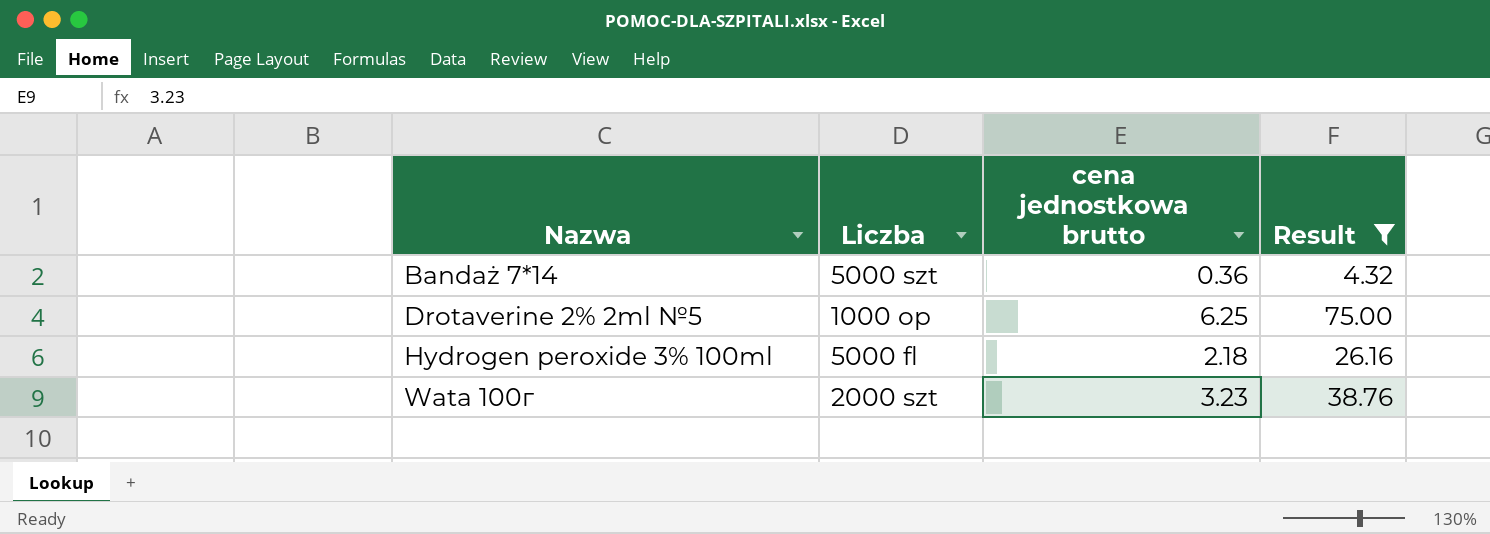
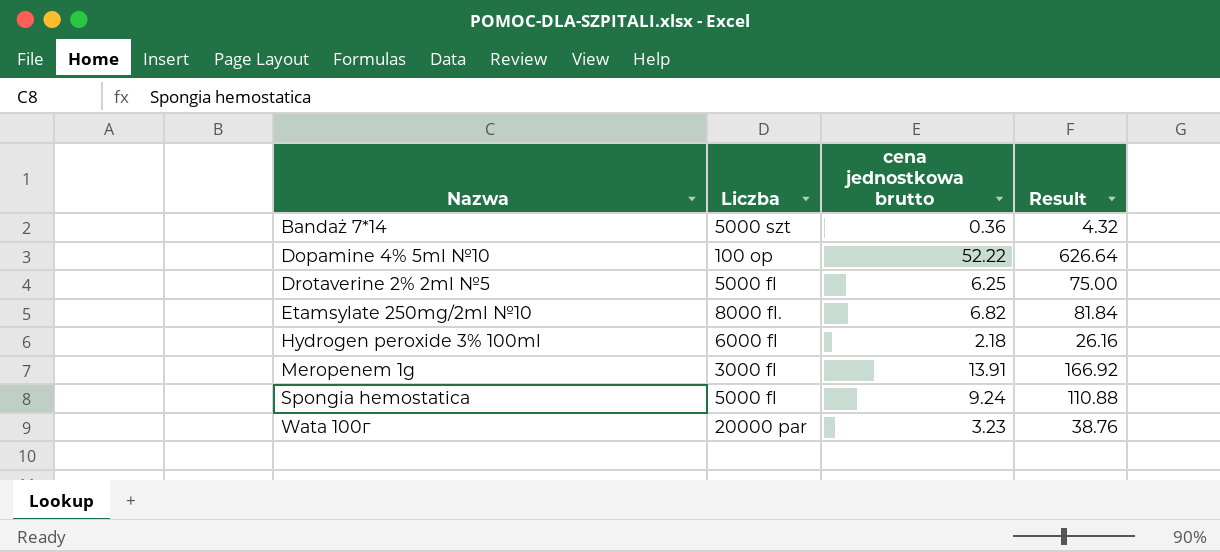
filter: Result <= 75.00 -> none
Drotaverine 2% 2ml №5 | Liczba: 1000 op -> 5000 fl
Hydrogen peroxide 3% 100ml | Liczba: 5000 fl -> 6000 fl
Wata 100г | Liczba: 2000 szt -> 20000 par

